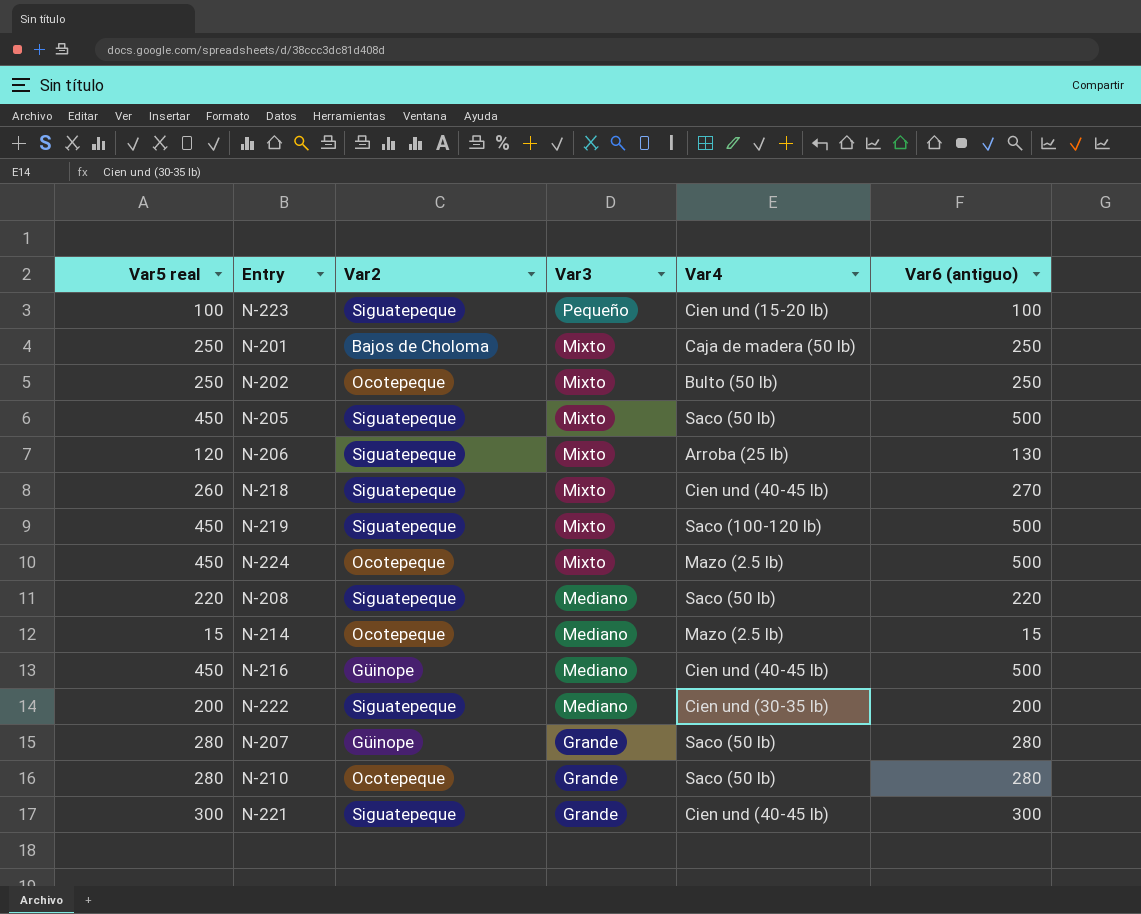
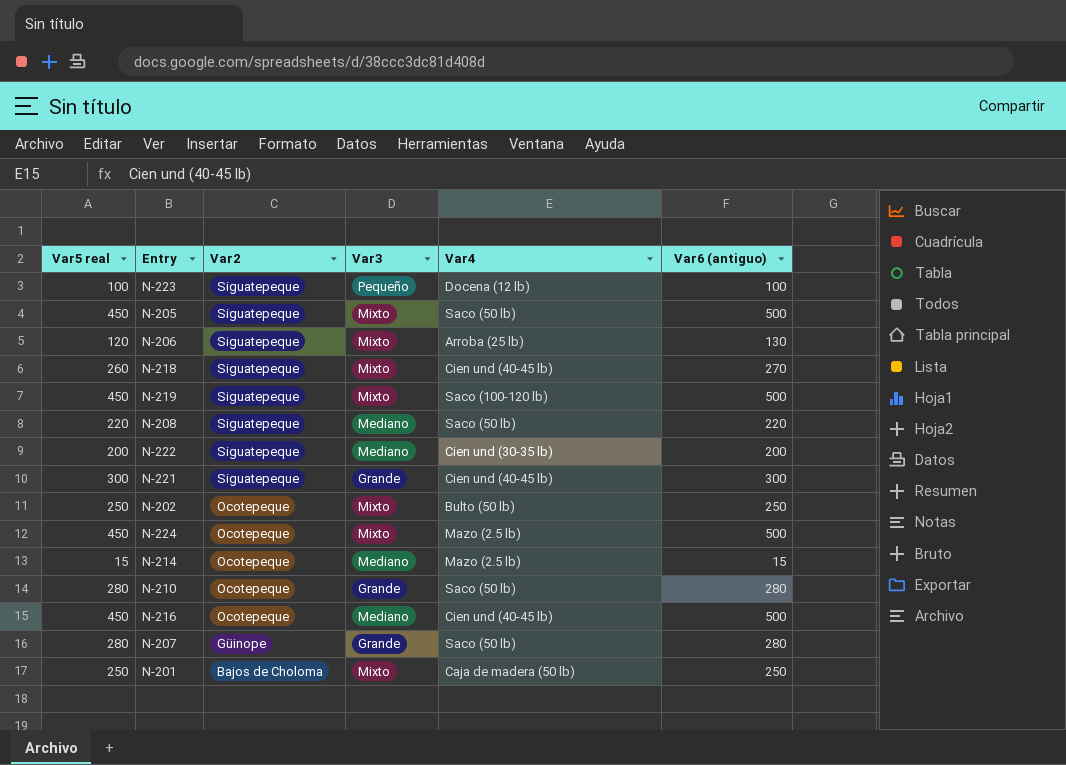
row order: Var3 descending -> Var2 descending
N-223 | Var4: Cien und (15-20 lb) -> Docena (12 lb)
N-216 | Var2: Güinope -> Ocotepeque

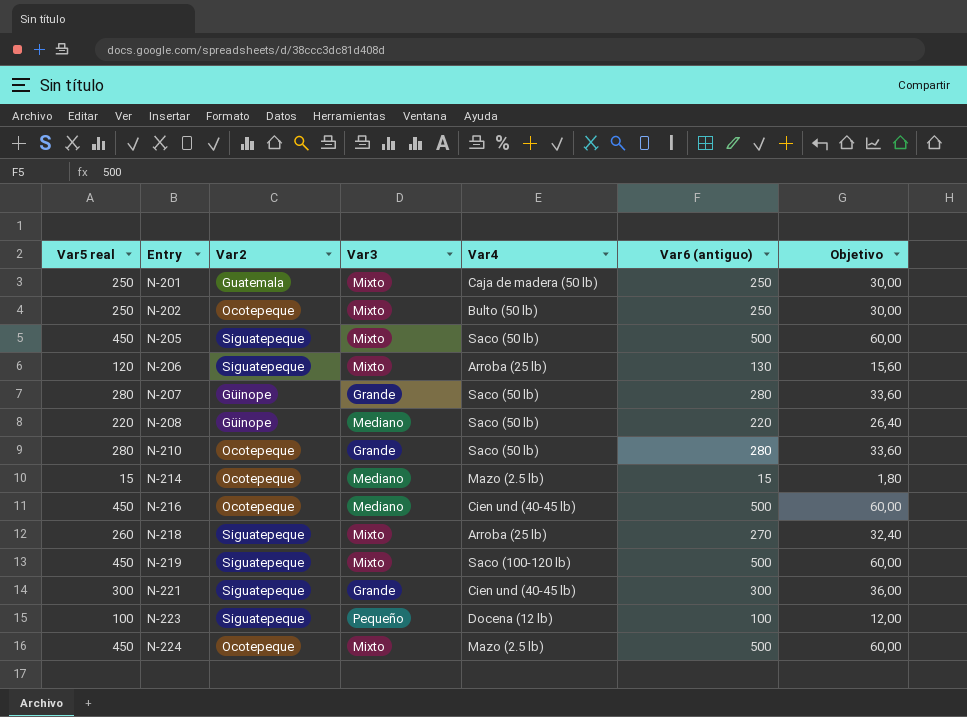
row order: Var2 descending -> Entry ascending
column Objetivo | formula: none -> [Var6 (antiguo)] * 0,12
row N-222: 200 | Siguatepeque | Mediano | Cien und (30-35 lb) | 200 -> none
N-201 | Var2: Bajos de Choloma -> Guatemala
N-208 | Var2: Siguatepeque -> Güinope
N-218 | Var4: Cien und (40-45 lb) -> Arroba (25 lb)

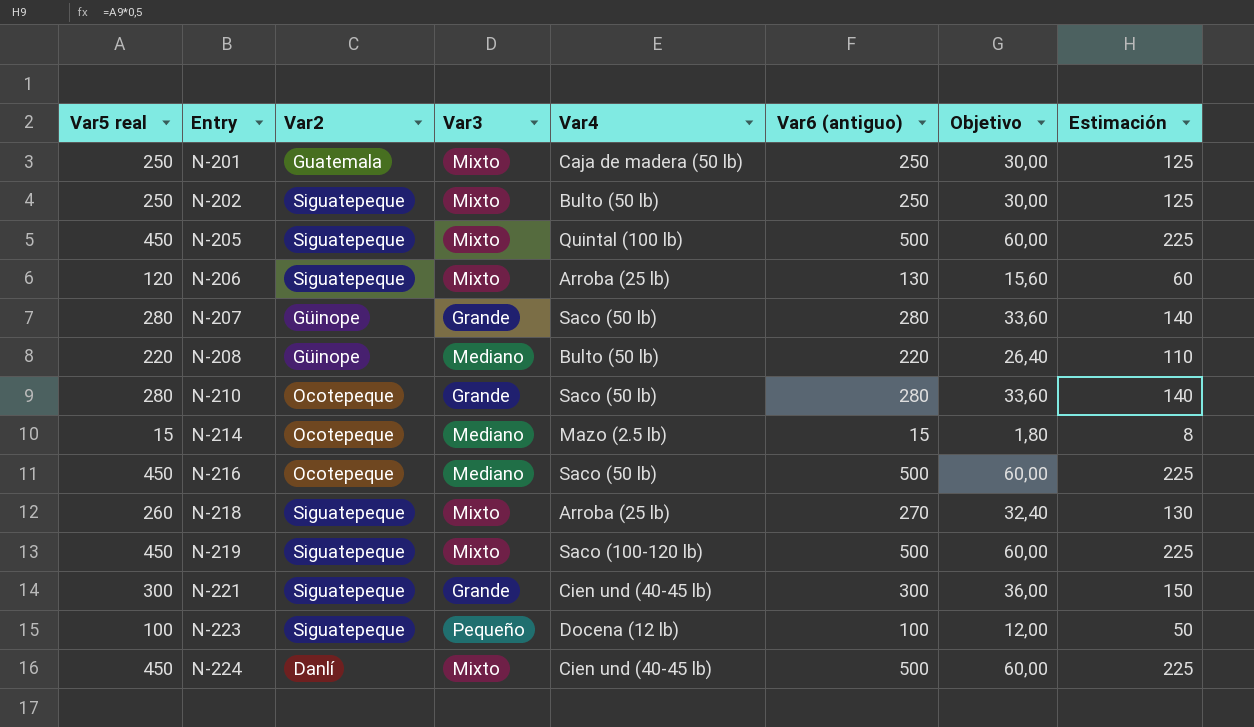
column Estimación | formula: none -> [Var5 real] * 0,5
N-202 | Var2: Ocotepeque -> Siguatepeque
N-205 | Var4: Saco (50 lb) -> Quintal (100 lb)
N-208 | Var4: Saco (50 lb) -> Bulto (50 lb)
N-216 | Var4: Cien und (40-45 lb) -> Saco (50 lb)
N-224 | Var2: Ocotepeque -> Danlí
N-224 | Var4: Mazo (2.5 lb) -> Cien und (40-45 lb)

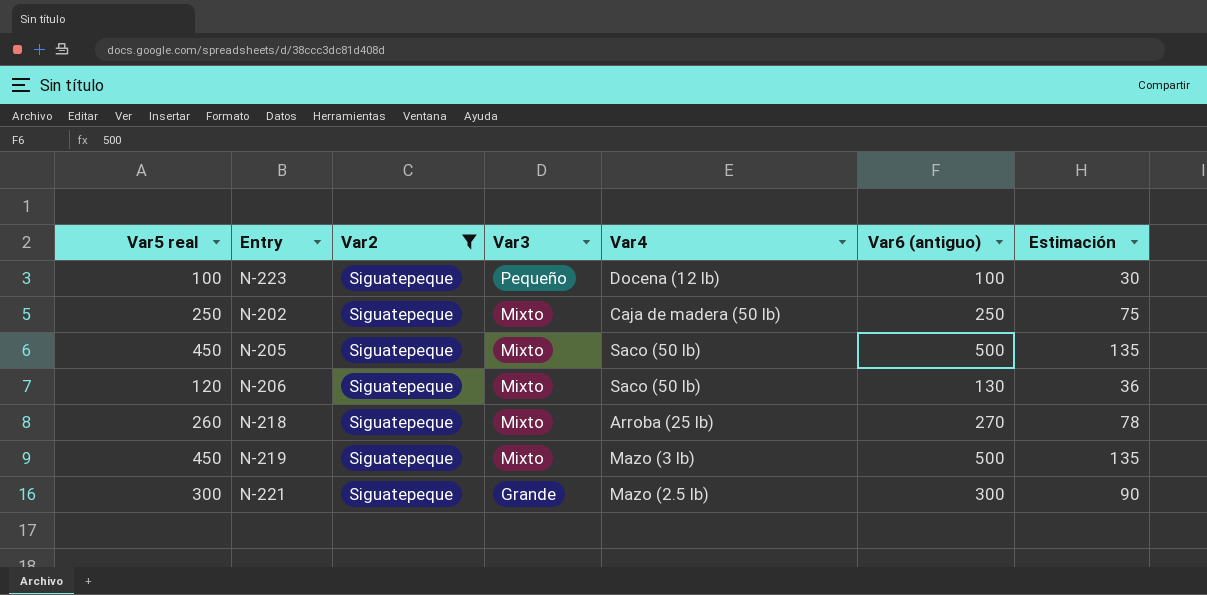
filter: none -> Var2 = Siguatepeque
row order: Entry ascending -> Var3 descending
column Objetivo | formula: [Var6 (antiguo)] * 0,12 -> none
column Estimación | formula: [Var5 real] * 0,5 -> [Var5 real] * 0,3
N-202 | Var4: Bulto (50 lb) -> Caja de madera (50 lb)
N-205 | Var4: Quintal (100 lb) -> Saco (50 lb)
N-206 | Var4: Arroba (25 lb) -> Saco (50 lb)
N-219 | Var4: Saco (100-120 lb) -> Mazo (3 lb)
N-221 | Var4: Cien und (40-45 lb) -> Mazo (2.5 lb)

